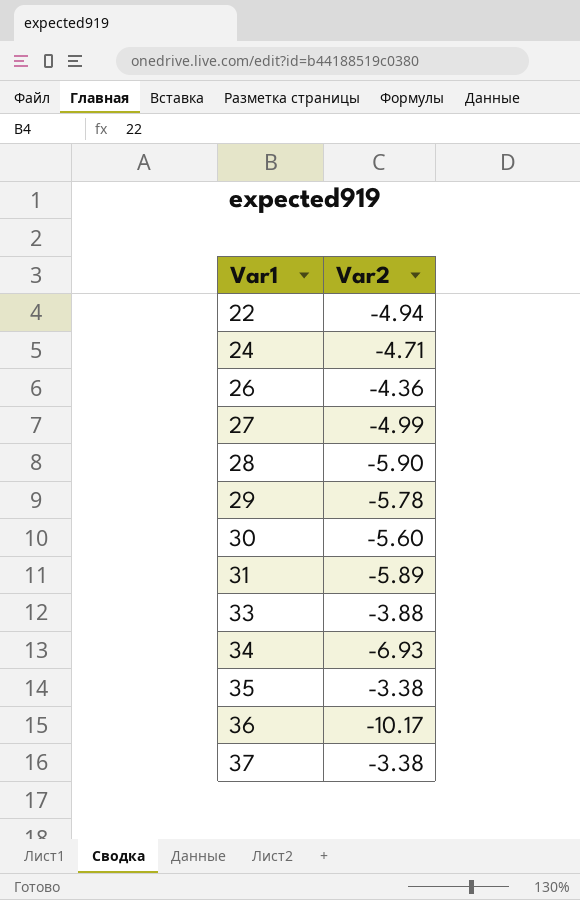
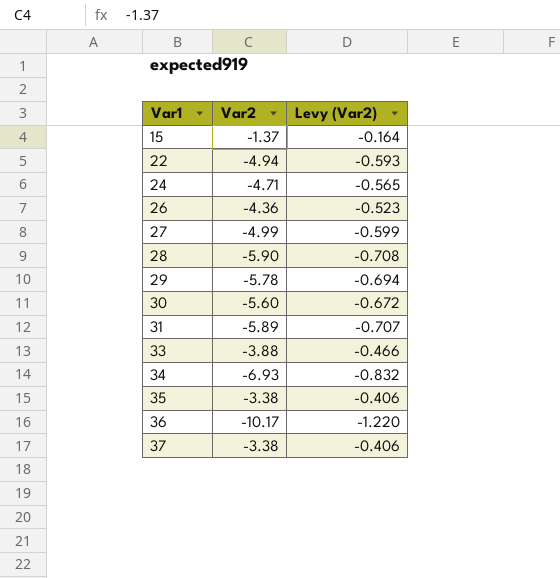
column Levy (Var2) | formula: none -> [Var2] * 0.12
row 15: none -> -1.37 | -0.164

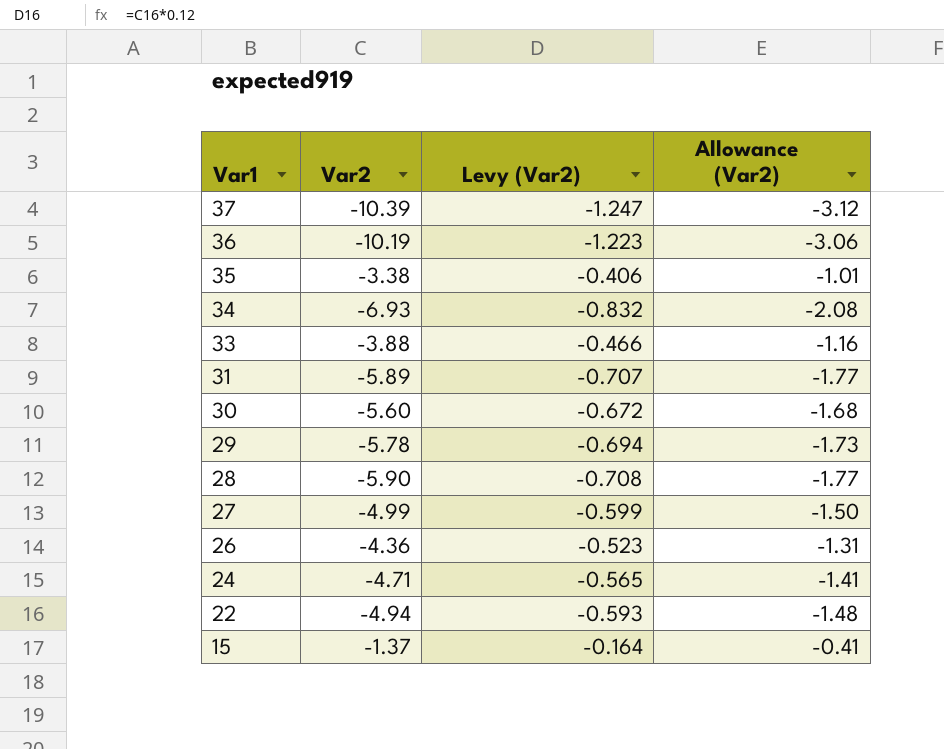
row order: Var1 ascending -> Var1 descending
column Allowance (Var2) | formula: none -> [Var2] * 0.3
37 | Var2: -3.38 -> -10.39
37 | Levy (Var2): -0.406 -> -1.247
36 | Var2: -10.17 -> -10.19
36 | Levy (Var2): -1.220 -> -1.223

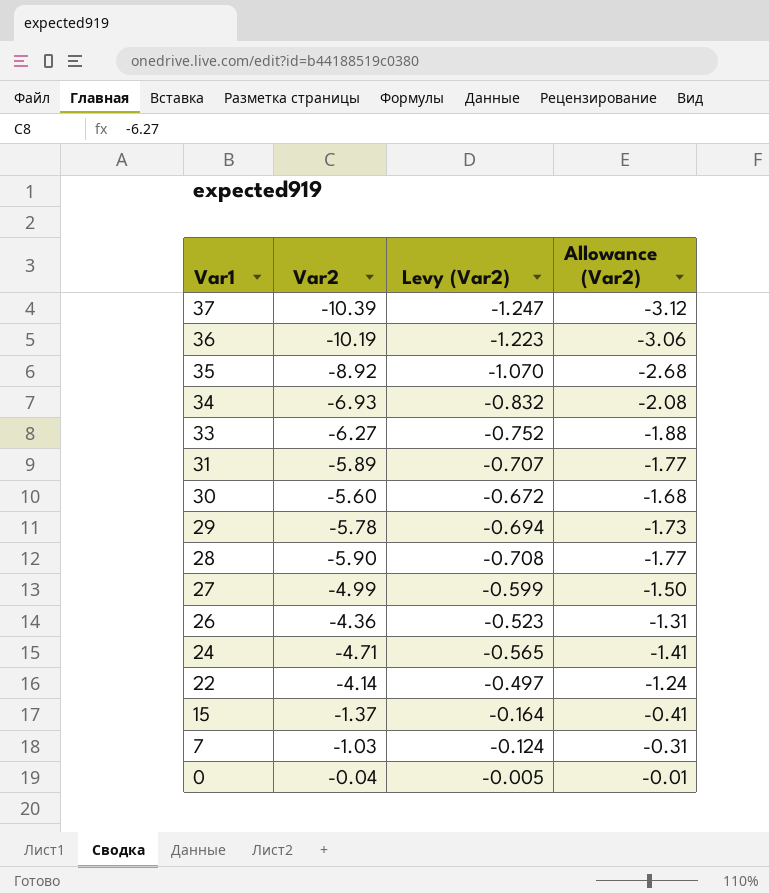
35 | Var2: -3.38 -> -8.92
35 | Levy (Var2): -0.406 -> -1.070
35 | Allowance (Var2): -1.01 -> -2.68
33 | Var2: -3.88 -> -6.27
33 | Levy (Var2): -0.466 -> -0.752
33 | Allowance (Var2): -1.16 -> -1.88
22 | Var2: -4.94 -> -4.14
22 | Levy (Var2): -0.593 -> -0.497
22 | Allowance (Var2): -1.48 -> -1.24
row 7: none -> -1.03 | -0.124 | -0.31
row 0: none -> -0.04 | -0.005 | -0.01

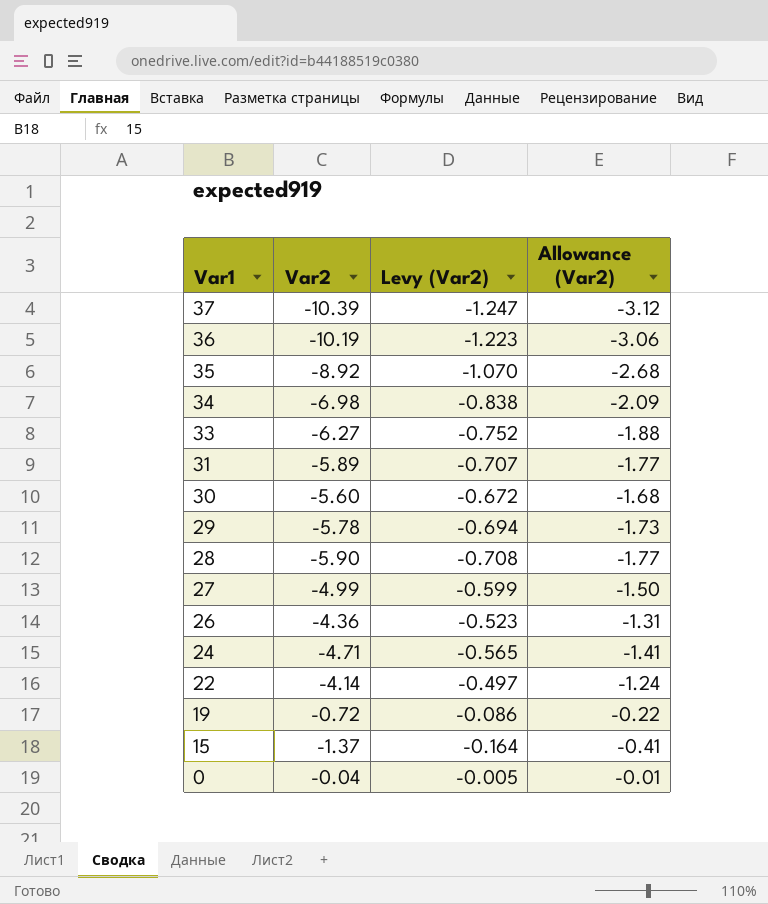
row 7: -1.03 | -0.124 | -0.31 -> none
34 | Var2: -6.93 -> -6.98
34 | Levy (Var2): -0.832 -> -0.838
34 | Allowance (Var2): -2.08 -> -2.09
row 19: none -> -0.72 | -0.086 | -0.22

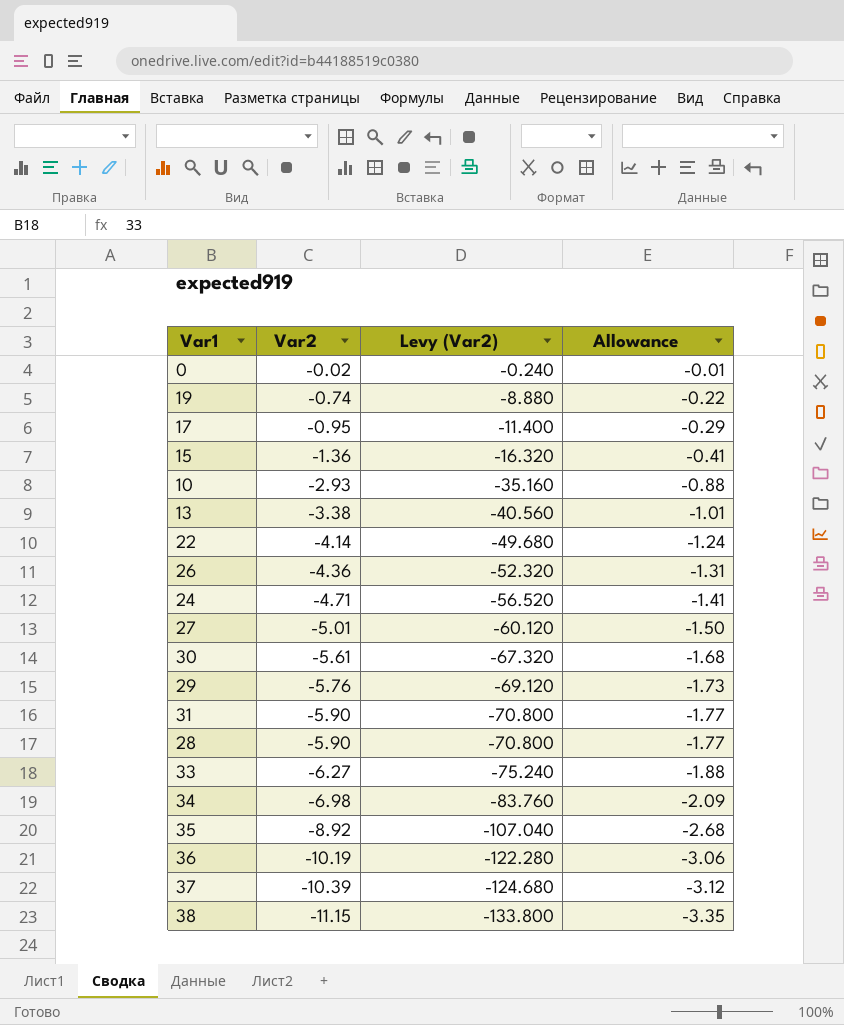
row order: Var1 descending -> Var2 descending
column Levy (Var2) | formula: [Var2] * 0.12 -> [Var2] * 12
column name: Allowance (Var2) -> Allowance
0 | Var2: -0.04 -> -0.02
19 | Var2: -0.72 -> -0.74
row 17: none -> -0.95 | -11.400 | -0.29
15 | Var2: -1.37 -> -1.36
row 10: none -> -2.93 | -35.160 | -0.88
row 13: none -> -3.38 | -40.560 | -1.01
27 | Var2: -4.99 -> -5.01
30 | Var2: -5.60 -> -5.61
29 | Var2: -5.78 -> -5.76
31 | Var2: -5.89 -> -5.90
row 38: none -> -11.15 | -133.800 | -3.35

